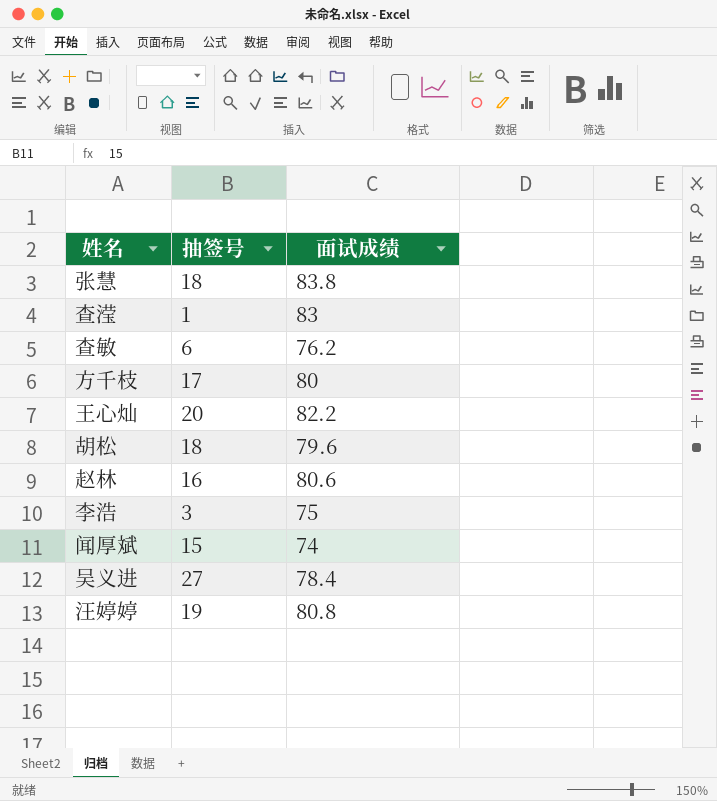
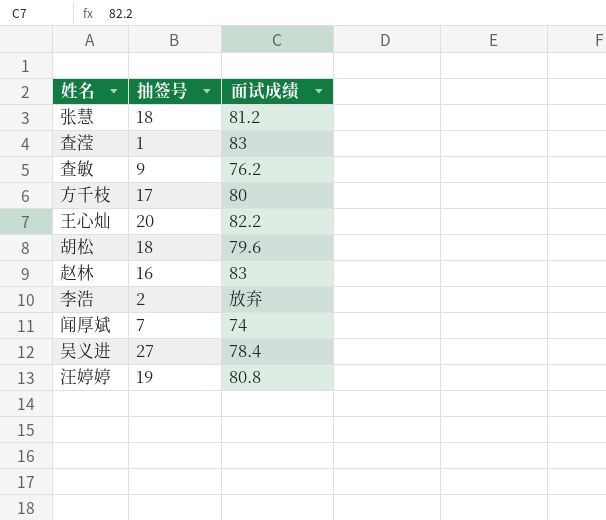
张慧 | 面试成绩: 83.8 -> 81.2
查敏 | 抽签号: 6 -> 9
赵林 | 面试成绩: 80.6 -> 83
李浩 | 抽签号: 3 -> 2
李浩 | 面试成绩: 75 -> 放弃
闻厚斌 | 抽签号: 15 -> 7

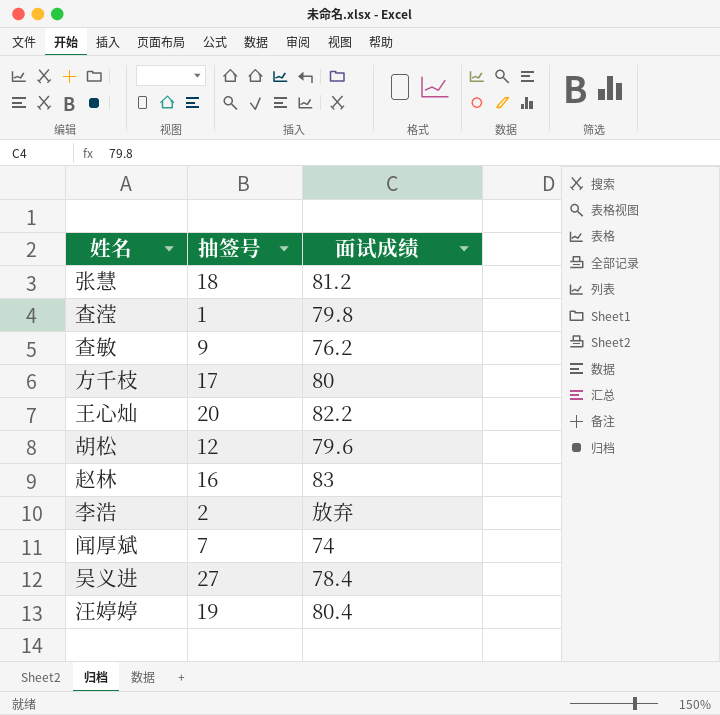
查滢 | 面试成绩: 83 -> 79.8
胡松 | 抽签号: 18 -> 12
汪婷婷 | 面试成绩: 80.8 -> 80.4

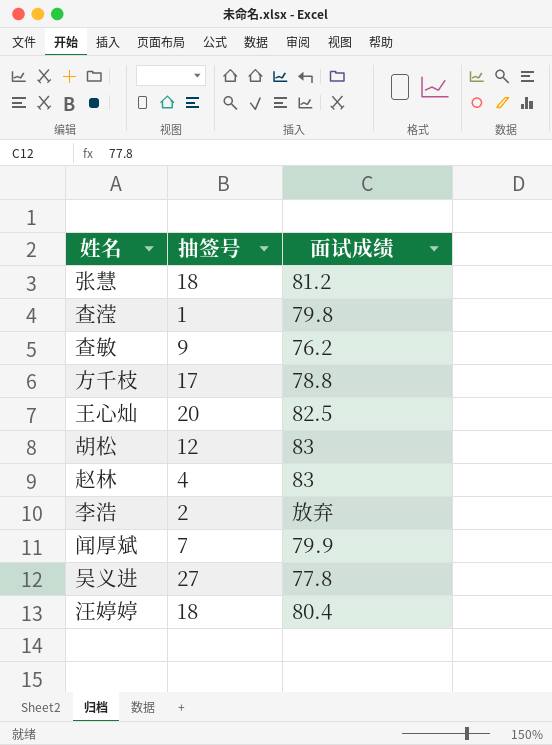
方千枝 | 面试成绩: 80 -> 78.8
王心灿 | 面试成绩: 82.2 -> 82.5
胡松 | 面试成绩: 79.6 -> 83
赵林 | 抽签号: 16 -> 4
闻厚斌 | 面试成绩: 74 -> 79.9
吴义进 | 面试成绩: 78.4 -> 77.8
汪婷婷 | 抽签号: 19 -> 18

